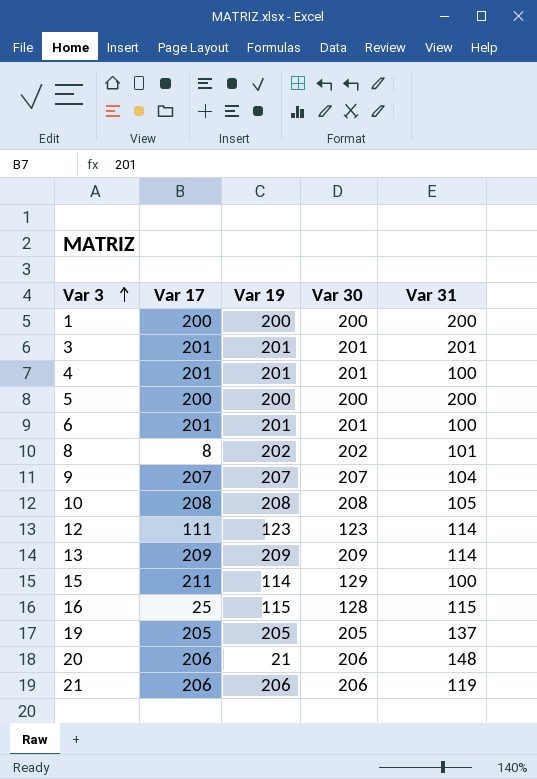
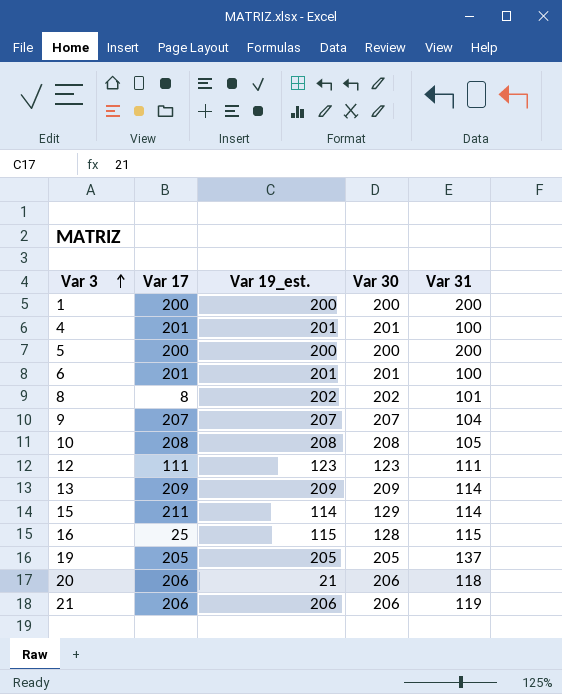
column name: Var 19 -> Var 19_est.
row 3: 201 | 201 | 201 | 201 -> none
12 | Var 31: 114 -> 111
15 | Var 31: 100 -> 114
20 | Var 31: 148 -> 118

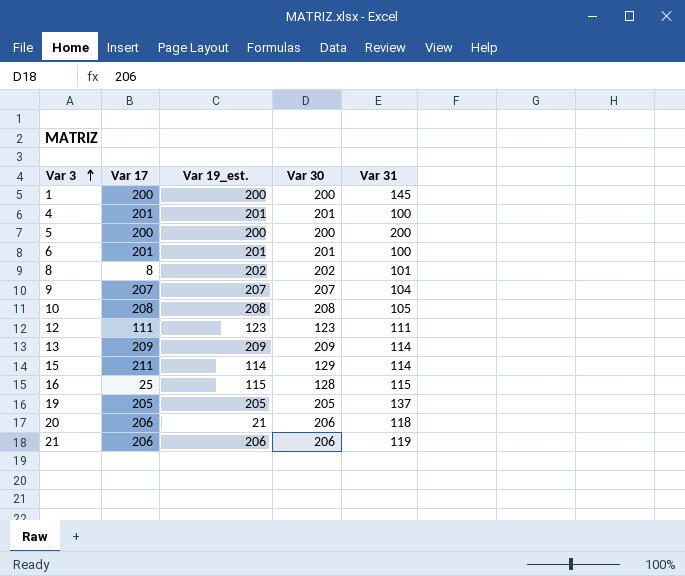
1 | Var 31: 200 -> 145

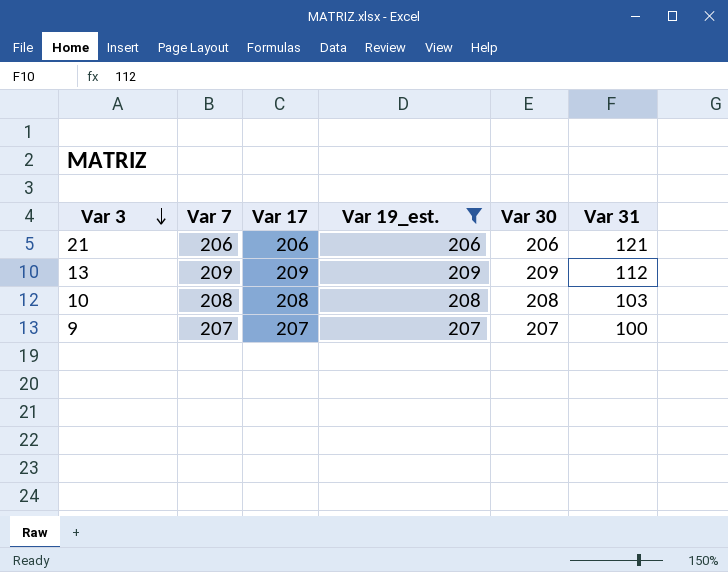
filter: none -> Var 19_est. >= 206
row order: Var 3 ascending -> Var 3 descending
column Var 7 | position: none -> 2
21 | Var 31: 119 -> 121
13 | Var 31: 114 -> 112
10 | Var 31: 105 -> 103
9 | Var 31: 104 -> 100

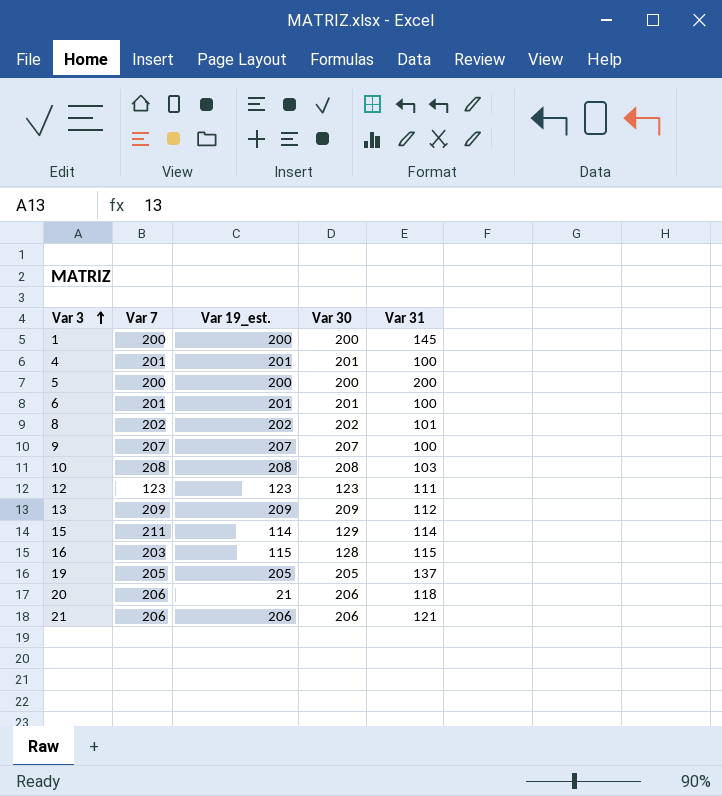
filter: Var 19_est. >= 206 -> none
row order: Var 3 descending -> Var 3 ascending
column Var 17 | position: 3 -> none

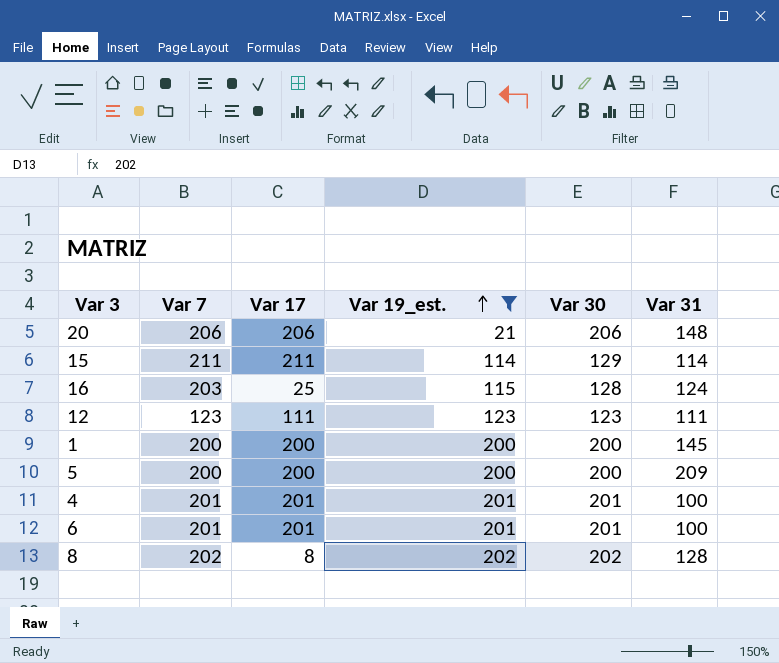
filter: none -> Var 19_est. <= 202
row order: Var 3 ascending -> Var 19_est. ascending
column Var 17 | position: none -> 3
20 | Var 31: 118 -> 148
16 | Var 31: 115 -> 124
5 | Var 31: 200 -> 209
8 | Var 31: 101 -> 128

